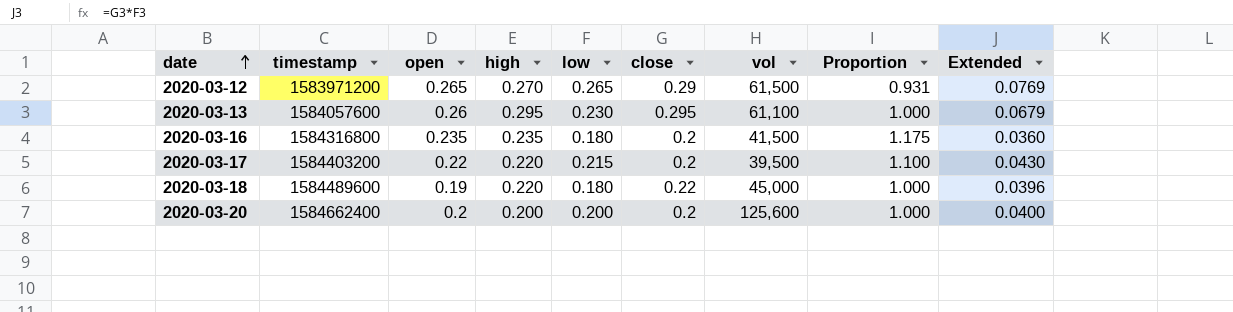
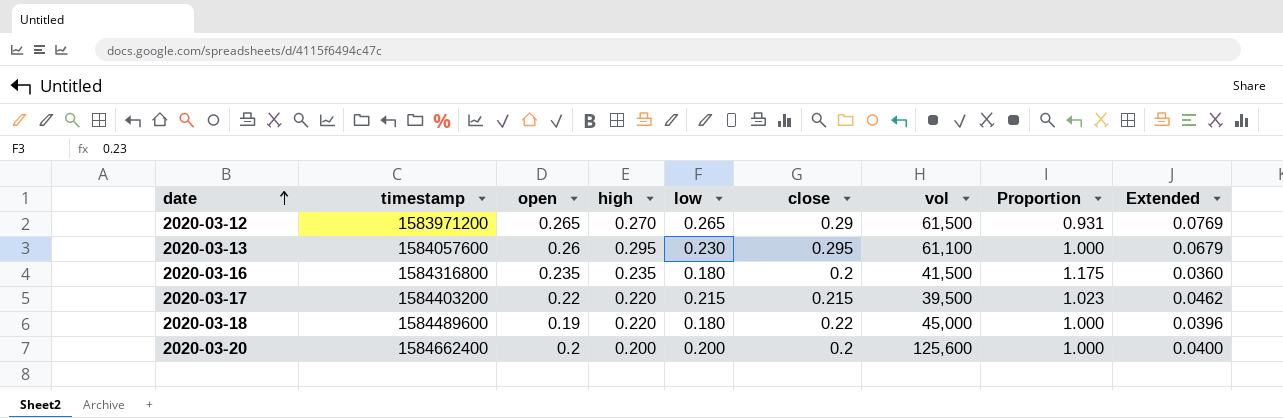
2020-03-17 | close: 0.2 -> 0.215
2020-03-17 | Proportion: 1.100 -> 1.023
2020-03-17 | Extended: 0.0430 -> 0.0462

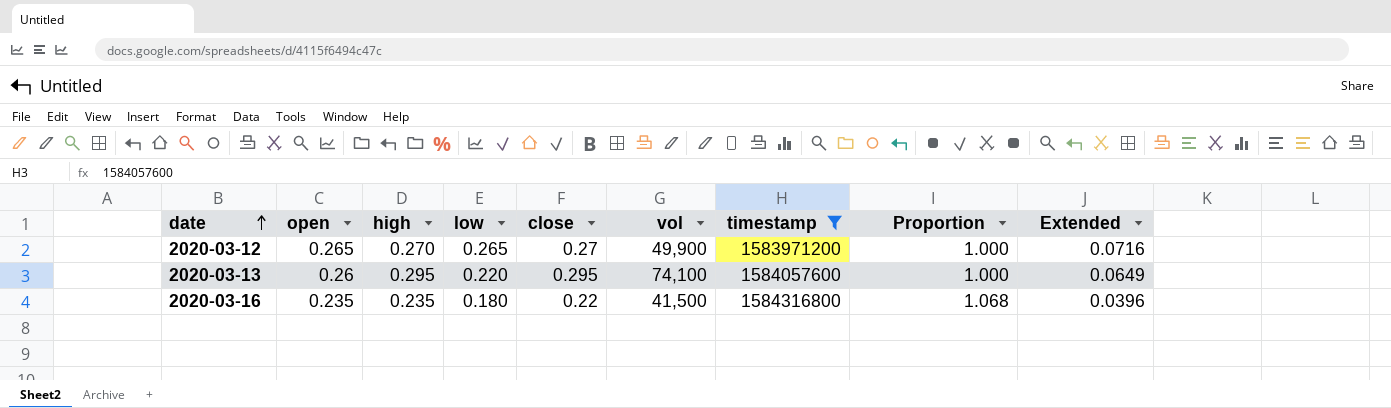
filter: none -> timestamp <= 1584316800
column timestamp | position: 2 -> 7
2020-03-12 | close: 0.29 -> 0.27
2020-03-12 | vol: 61,500 -> 49,900
2020-03-12 | Proportion: 0.931 -> 1.000
2020-03-12 | Extended: 0.0769 -> 0.0716
2020-03-13 | low: 0.230 -> 0.220
2020-03-13 | vol: 61,100 -> 74,100
2020-03-13 | Extended: 0.0679 -> 0.0649
2020-03-16 | close: 0.2 -> 0.22
2020-03-16 | Proportion: 1.175 -> 1.068
2020-03-16 | Extended: 0.0360 -> 0.0396

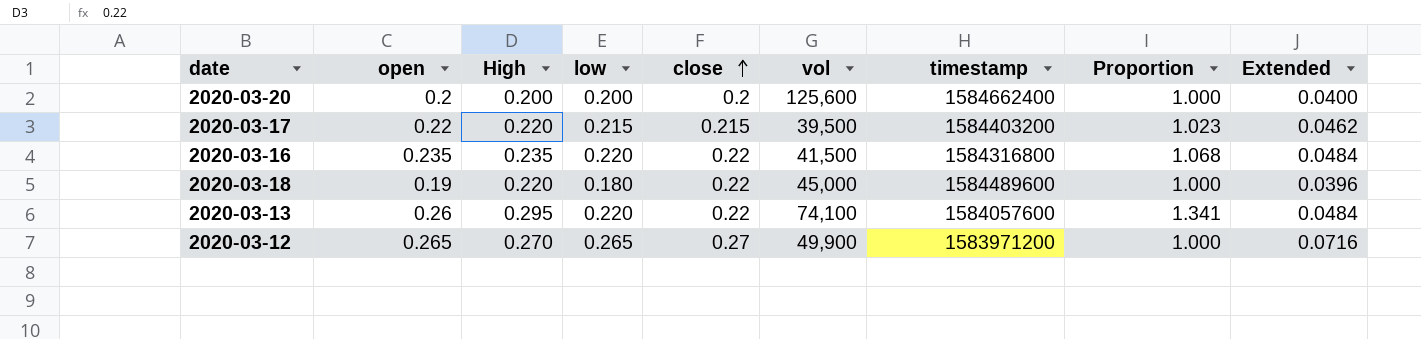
filter: timestamp <= 1584316800 -> none
row order: date ascending -> close ascending
column name: high -> High
2020-03-16 | low: 0.180 -> 0.220
2020-03-16 | Extended: 0.0396 -> 0.0484
2020-03-13 | close: 0.295 -> 0.22
2020-03-13 | Proportion: 1.000 -> 1.341
2020-03-13 | Extended: 0.0649 -> 0.0484

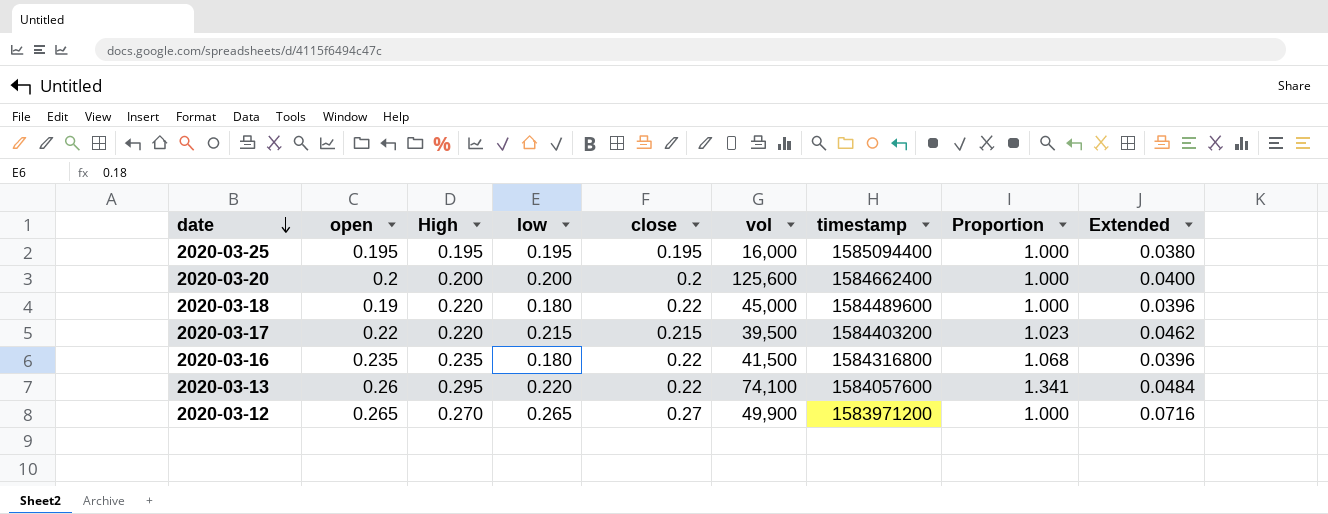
row order: close ascending -> date descending
row 2020-03-25: none -> 0.195 | 0.195 | 0.195 | 0.195 | 16,000 | 1585094400 | 1.000 | 0.0380
2020-03-16 | low: 0.220 -> 0.180
2020-03-16 | Extended: 0.0484 -> 0.0396

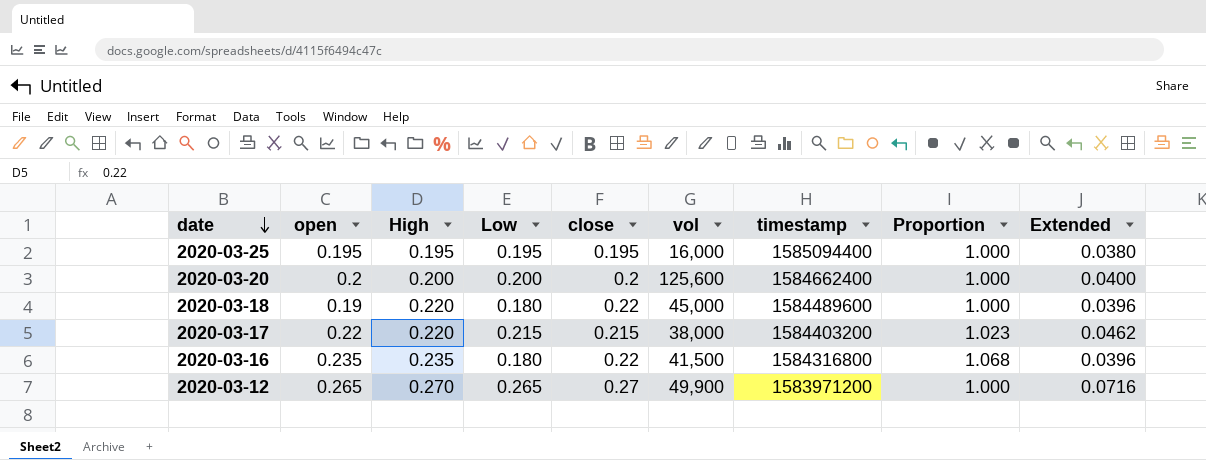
column name: low -> Low
row 2020-03-13: 0.26 | 0.295 | 0.220 | 0.22 | 74,100 | 1584057600 | 1.341 | 0.0484 -> none
2020-03-17 | vol: 39,500 -> 38,000

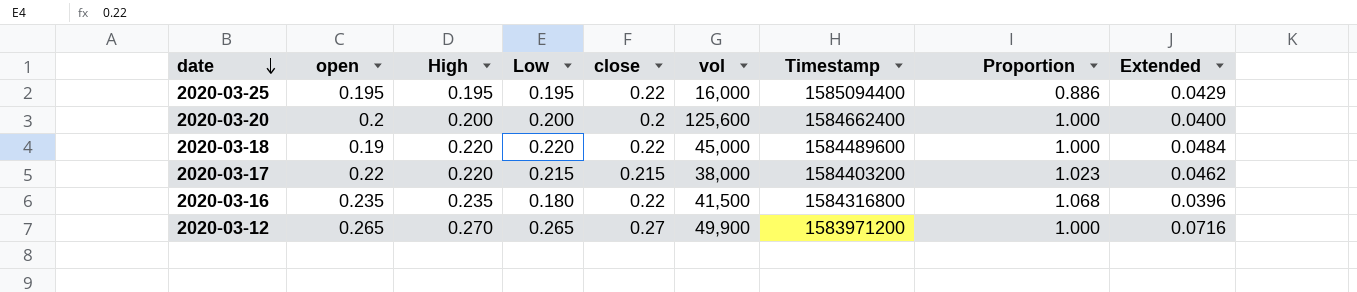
column name: timestamp -> Timestamp
2020-03-25 | close: 0.195 -> 0.22
2020-03-25 | Proportion: 1.000 -> 0.886
2020-03-25 | Extended: 0.0380 -> 0.0429
2020-03-18 | Low: 0.180 -> 0.220
2020-03-18 | Extended: 0.0396 -> 0.0484

